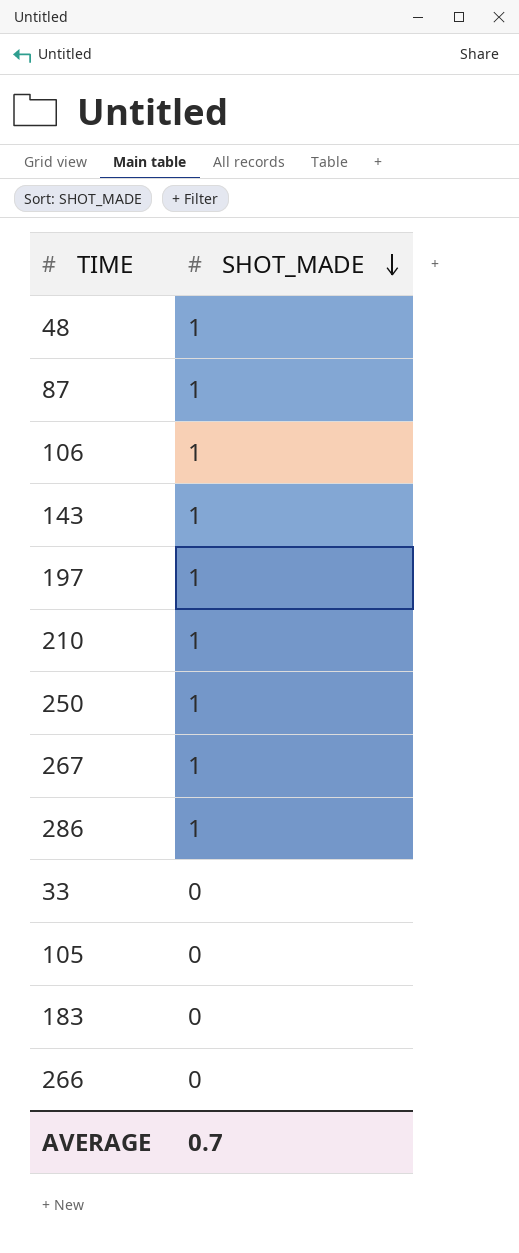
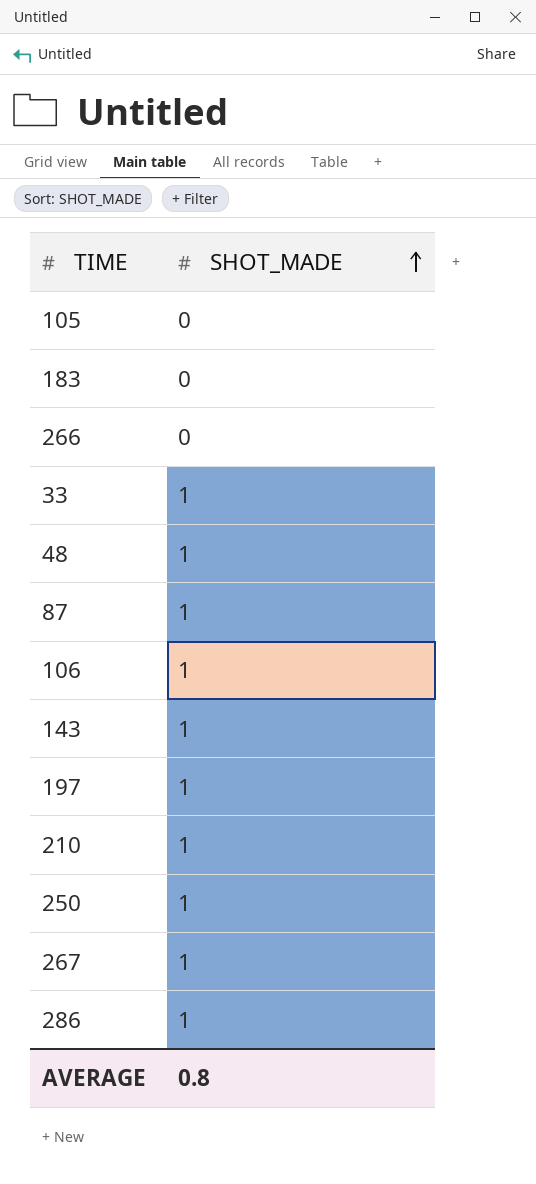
row order: SHOT_MADE descending -> SHOT_MADE ascending
33 | SHOT_MADE: 0 -> 1
AVERAGE | SHOT_MADE: 0.7 -> 0.8

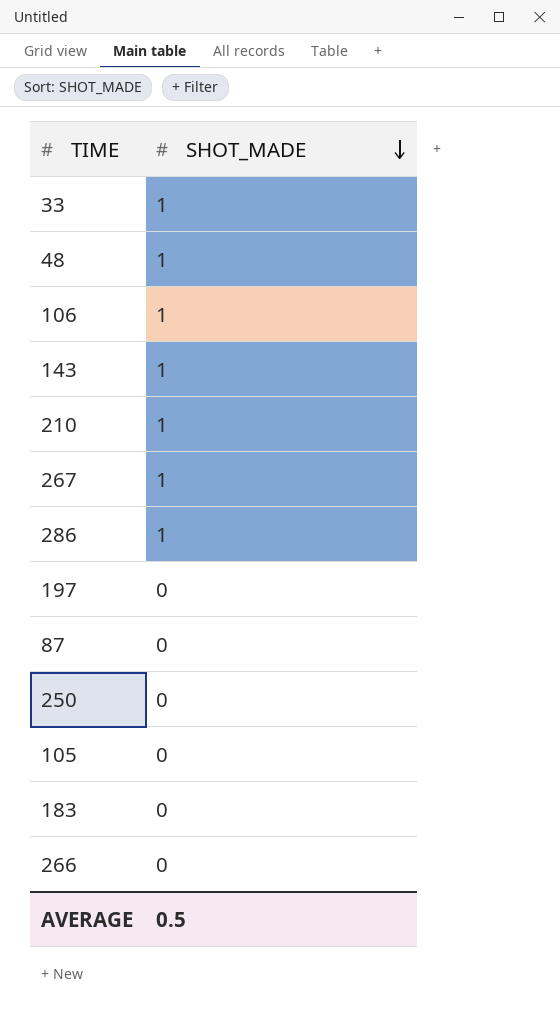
row order: SHOT_MADE ascending -> SHOT_MADE descending
197 | SHOT_MADE: 1 -> 0
87 | SHOT_MADE: 1 -> 0
250 | SHOT_MADE: 1 -> 0
AVERAGE | SHOT_MADE: 0.8 -> 0.5

